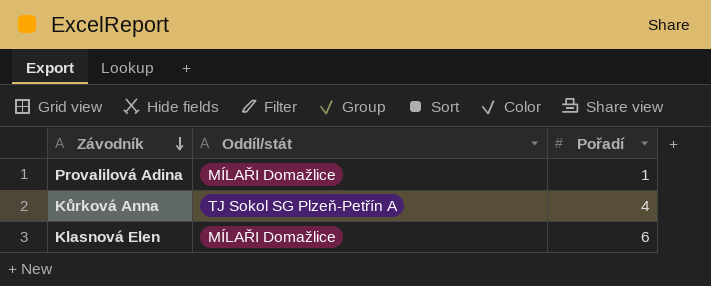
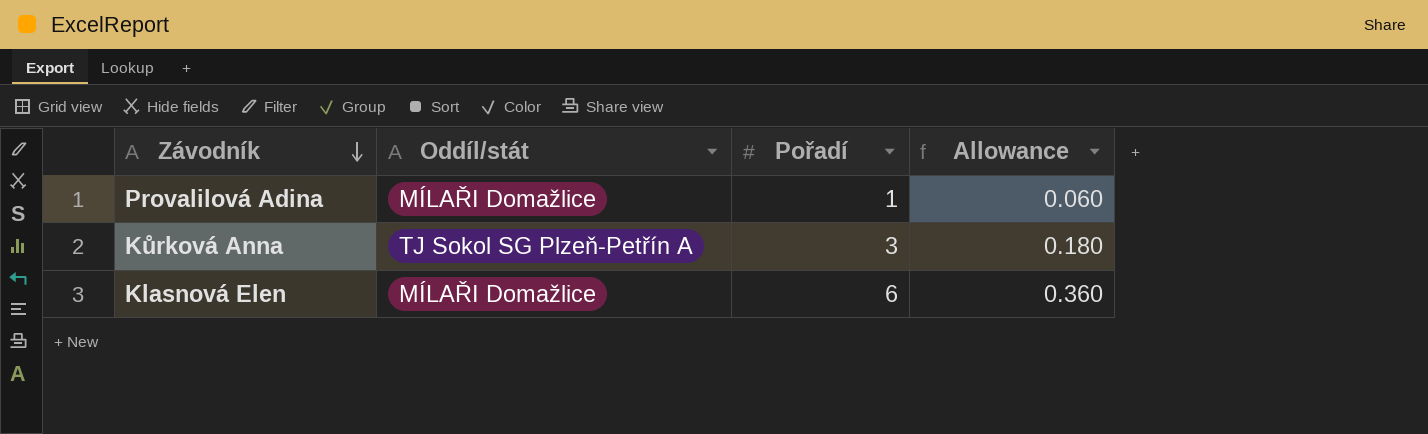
column Allowance | formula: none -> [Pořadí] * 0.06
Kůrková Anna | Pořadí: 4 -> 3

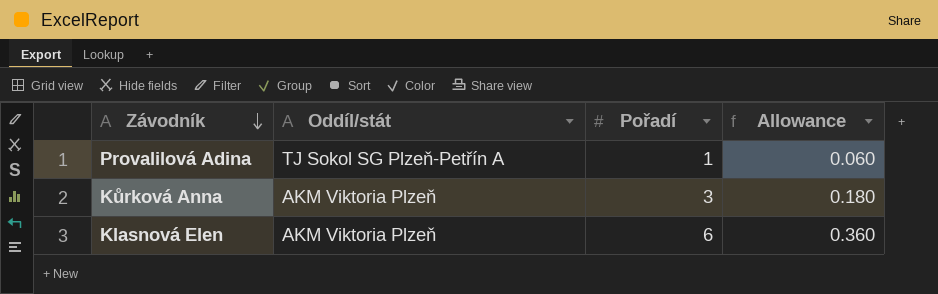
Provalilová Adina | Oddíl/stát: MÍLAŘI Domažlice -> TJ Sokol SG Plzeň-Petřín A
Kůrková Anna | Oddíl/stát: TJ Sokol SG Plzeň-Petřín A -> AKM Viktoria Plzeň
Klasnová Elen | Oddíl/stát: MÍLAŘI Domažlice -> AKM Viktoria Plzeň

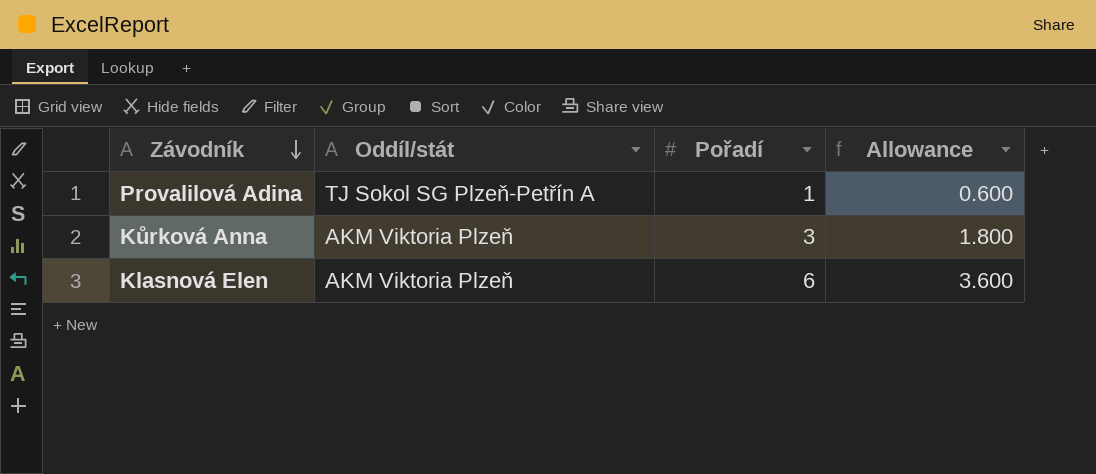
column Allowance | formula: [Pořadí] * 0.06 -> [Pořadí] * 0.6

